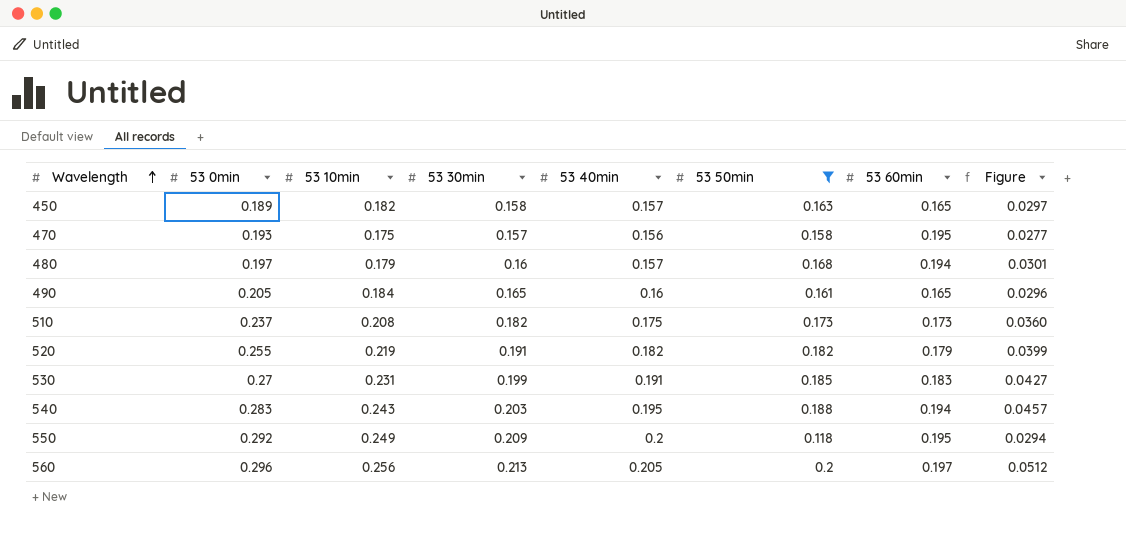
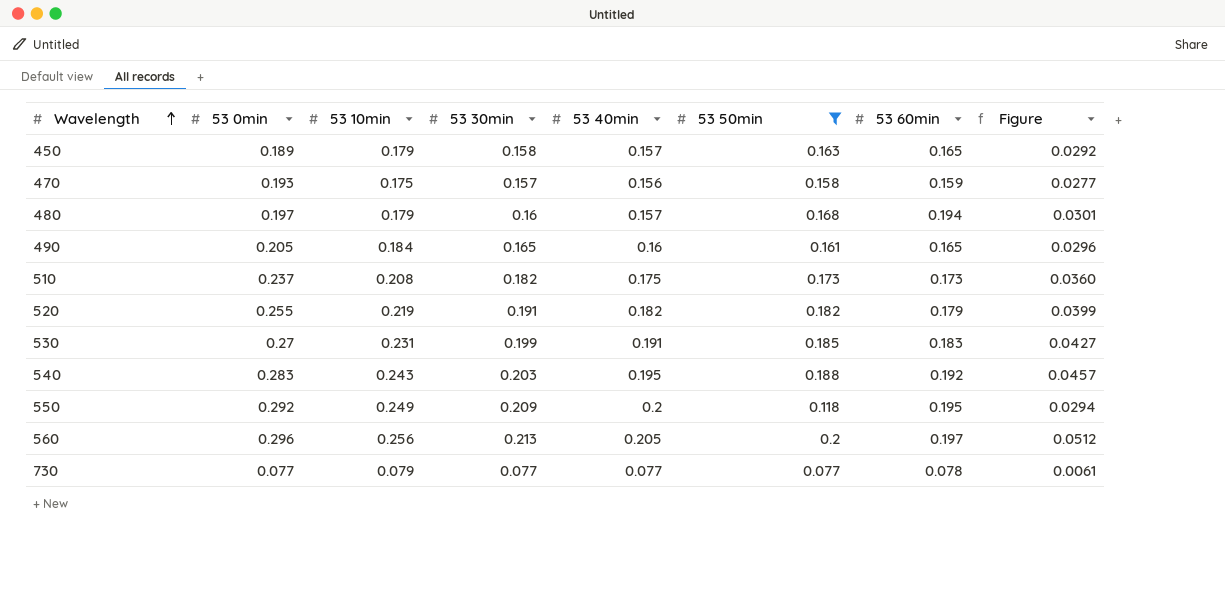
450 | 53 10min: 0.182 -> 0.179
450 | Figure: 0.0297 -> 0.0292
470 | 53 60min: 0.195 -> 0.159
540 | 53 60min: 0.194 -> 0.192
row 730: none -> 0.077 | 0.079 | 0.077 | 0.077 | 0.077 | 0.078 | 0.0061

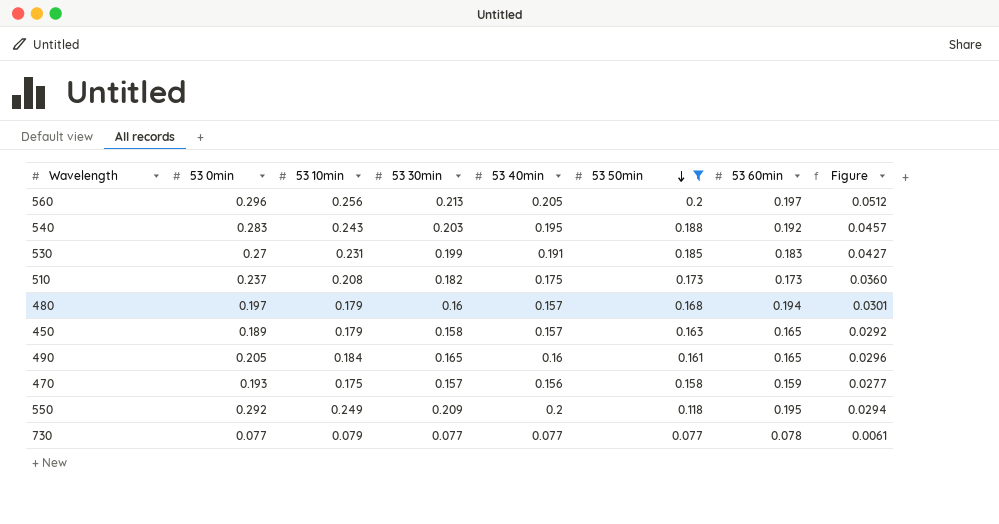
row order: Wavelength ascending -> 53 50min descending
row 520: 0.255 | 0.219 | 0.191 | 0.182 | 0.182 | 0.179 | 0.0399 -> none

